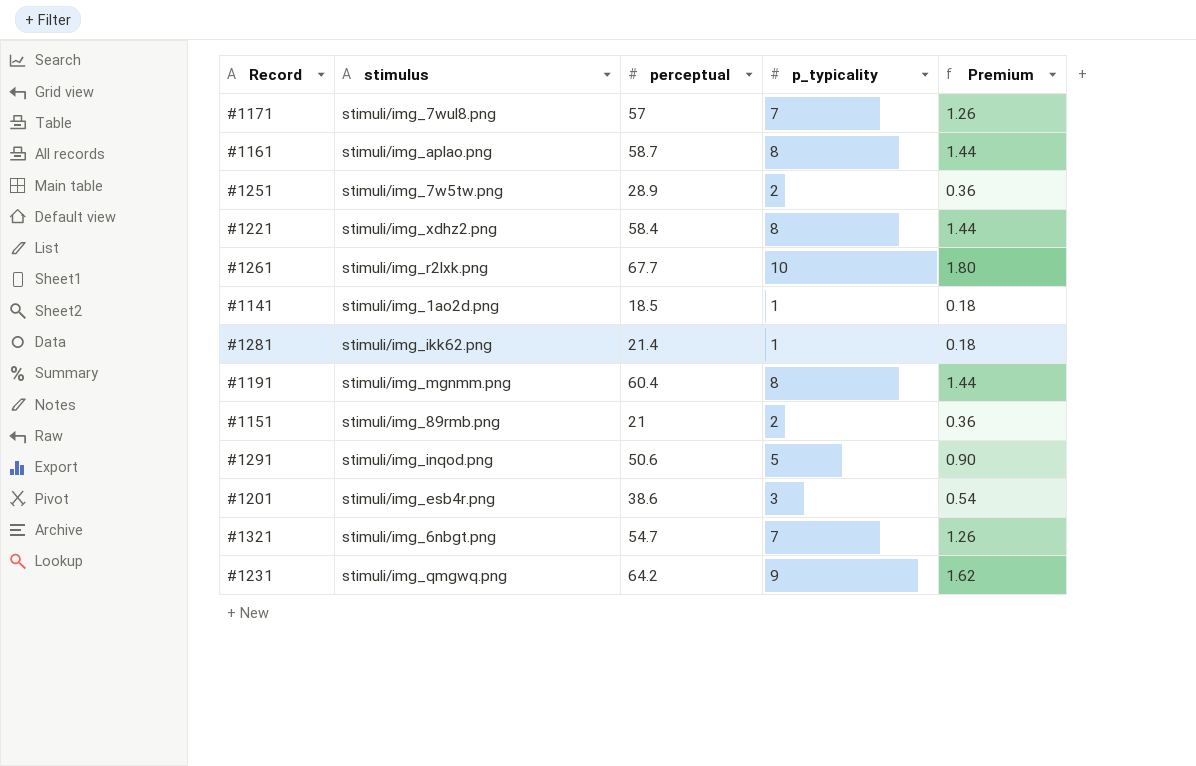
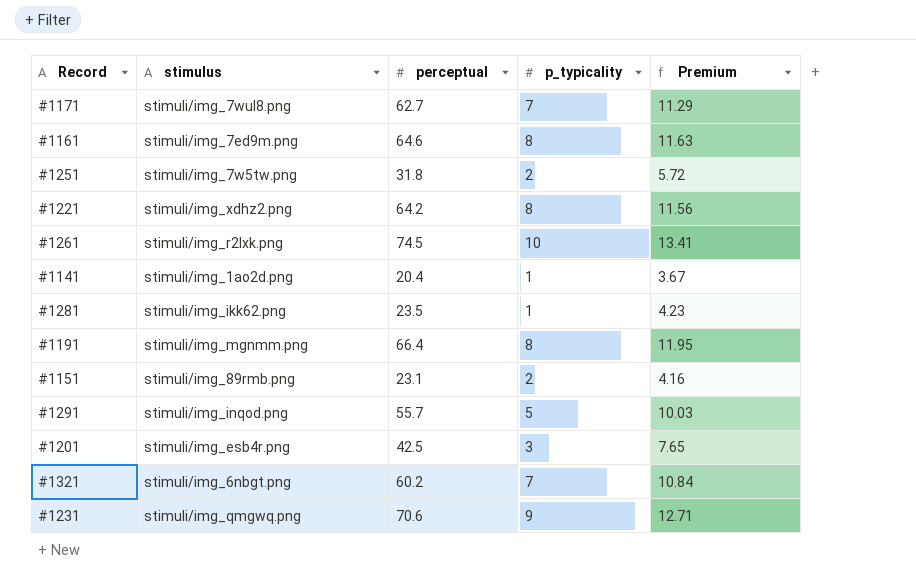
column Premium | formula: [p_typicality] * 0.18 -> [perceptual] * 0.18
#1171 | perceptual: 57 -> 62.7
#1161 | stimulus: stimuli/img_aplao.png -> stimuli/img_7ed9m.png
#1161 | perceptual: 58.7 -> 64.6
#1251 | perceptual: 28.9 -> 31.8
#1221 | perceptual: 58.4 -> 64.2
#1261 | perceptual: 67.7 -> 74.5
#1141 | perceptual: 18.5 -> 20.4
#1281 | perceptual: 21.4 -> 23.5
#1191 | perceptual: 60.4 -> 66.4
#1151 | perceptual: 21 -> 23.1
#1291 | perceptual: 50.6 -> 55.7
#1201 | perceptual: 38.6 -> 42.5
#1321 | perceptual: 54.7 -> 60.2
#1231 | perceptual: 64.2 -> 70.6

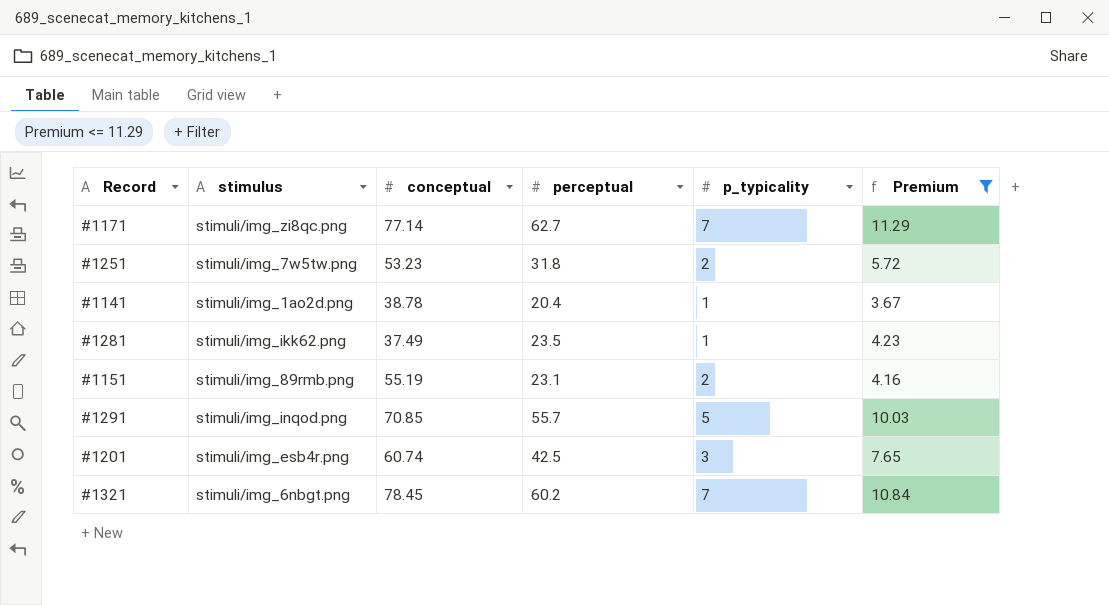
filter: none -> Premium <= 11.29
column conceptual | position: none -> 3
#1171 | stimulus: stimuli/img_7wul8.png -> stimuli/img_zi8qc.png

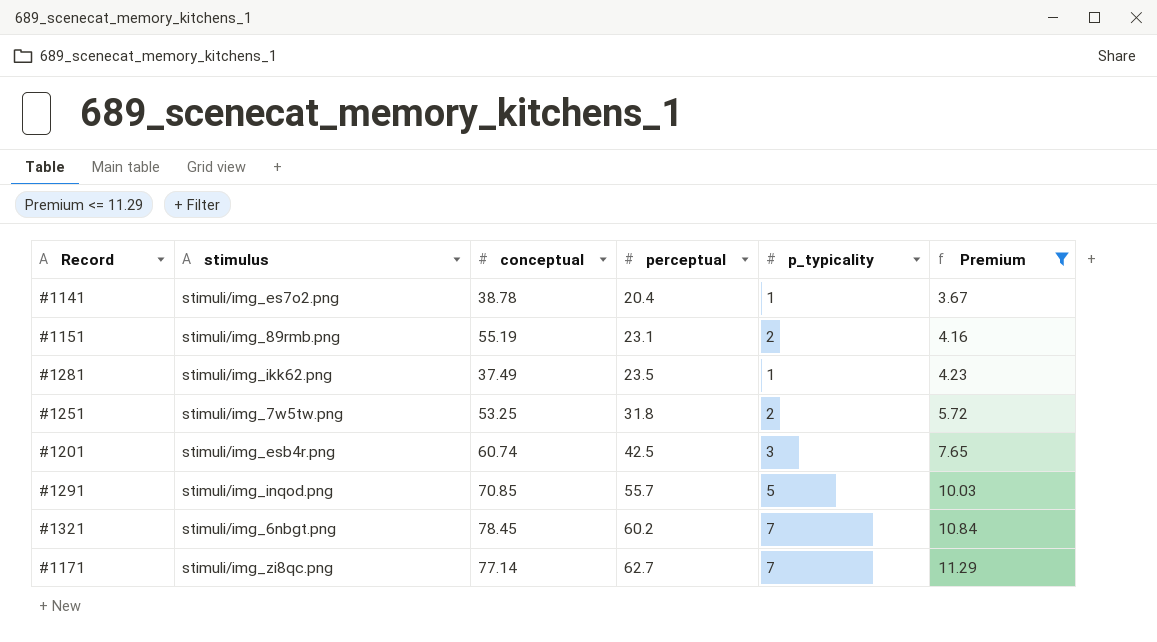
row order: none -> perceptual ascending
#1141 | stimulus: stimuli/img_1ao2d.png -> stimuli/img_es7o2.png
#1251 | conceptual: 53.23 -> 53.25

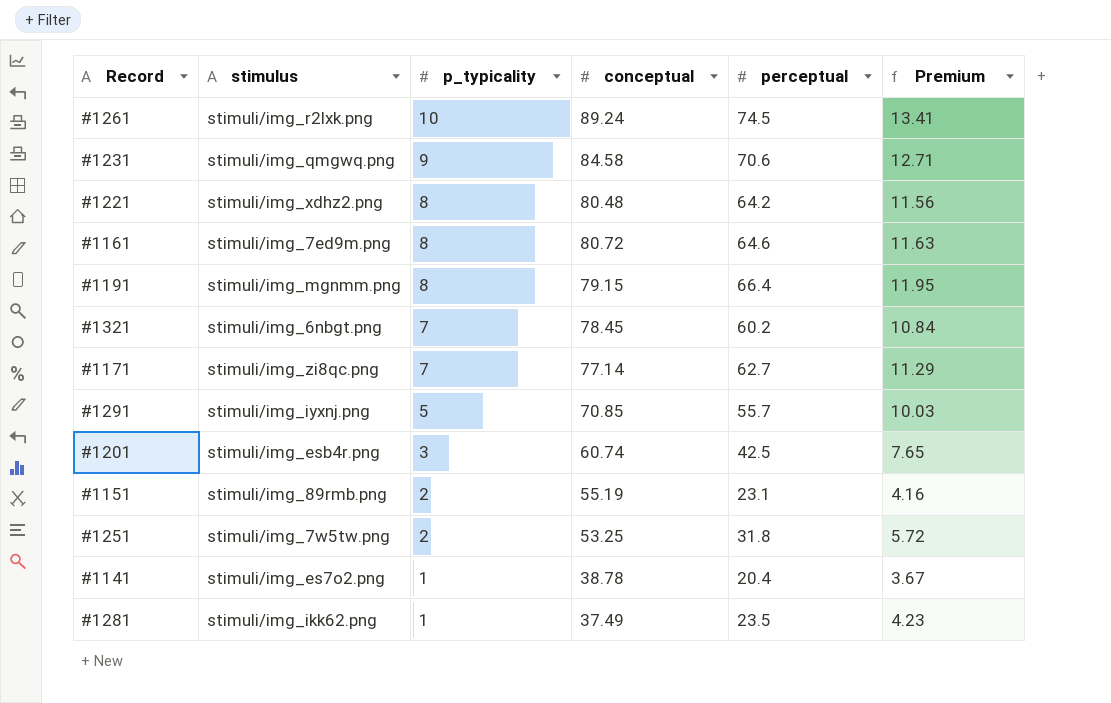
filter: Premium <= 11.29 -> none
row order: perceptual ascending -> p_typicality descending
column p_typicality | position: 5 -> 3
#1291 | stimulus: stimuli/img_inqod.png -> stimuli/img_iyxnj.png

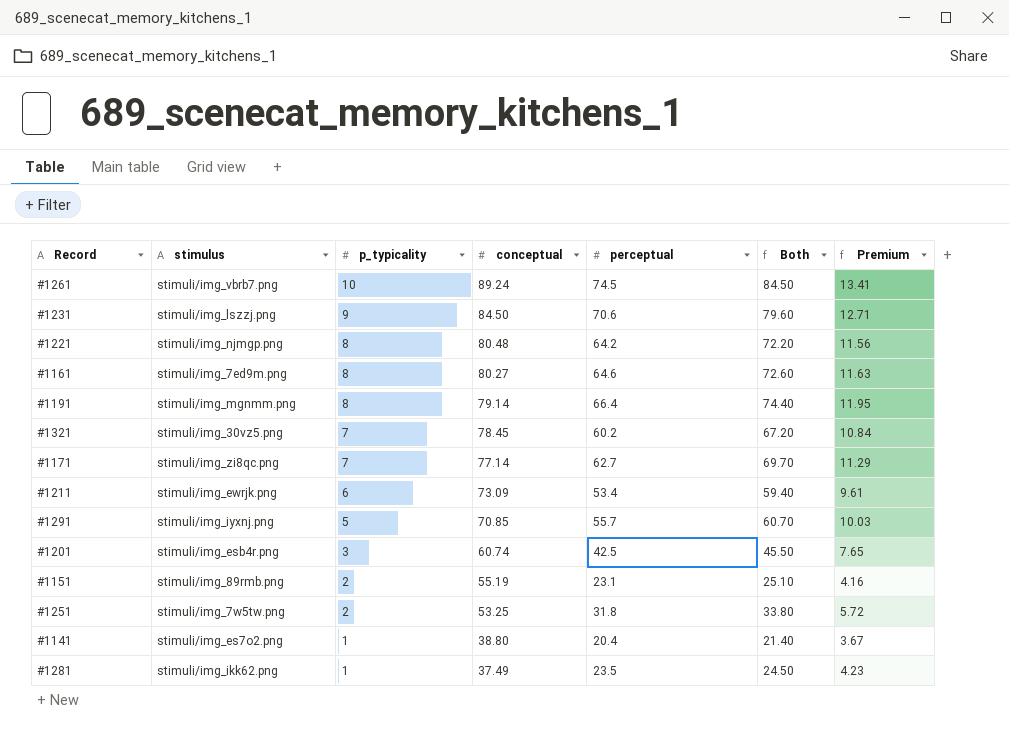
column Both | formula: none -> [p_typicality] + [perceptual]
#1261 | stimulus: stimuli/img_r2lxk.png -> stimuli/img_vbrb7.png
#1231 | stimulus: stimuli/img_qmgwq.png -> stimuli/img_lszzj.png
#1231 | conceptual: 84.58 -> 84.50
#1221 | stimulus: stimuli/img_xdhz2.png -> stimuli/img_njmgp.png
#1161 | conceptual: 80.72 -> 80.27
#1191 | conceptual: 79.15 -> 79.14
#1321 | stimulus: stimuli/img_6nbgt.png -> stimuli/img_30vz5.png
row #1211: none -> stimuli/img_ewrjk.png | 6 | 73.09 | 53.4 | 59.40 | 9.61
#1141 | conceptual: 38.78 -> 38.80

